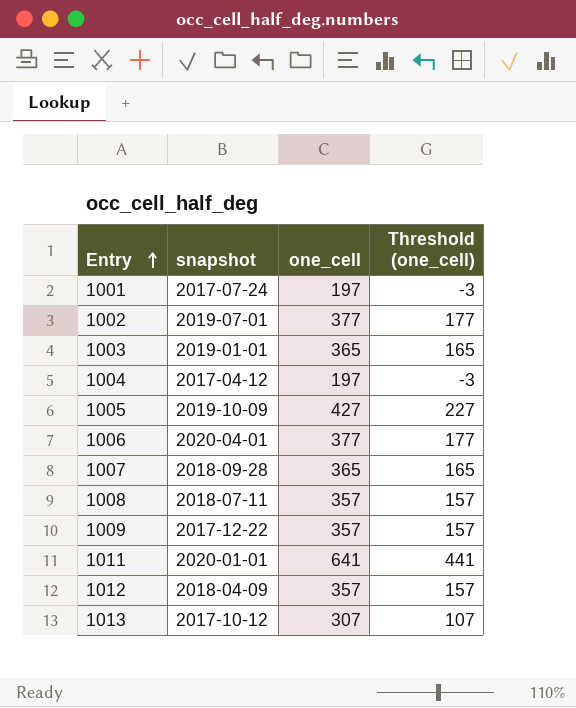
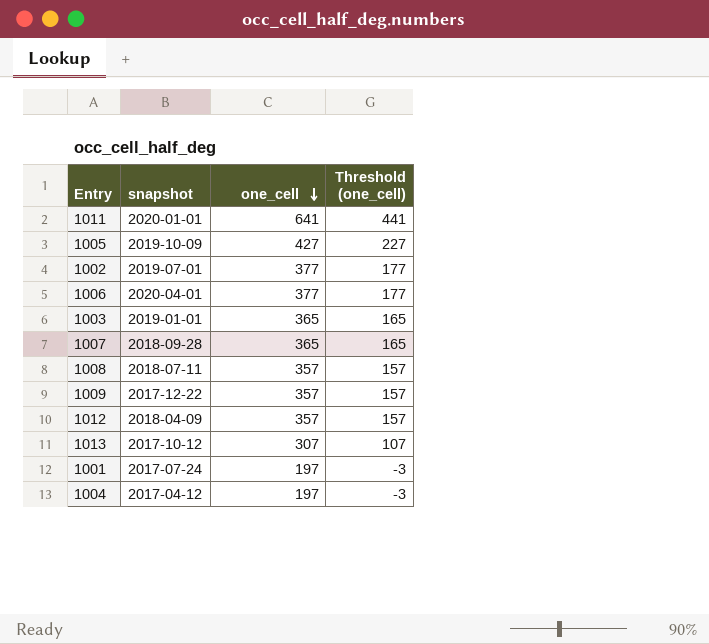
row order: Entry ascending -> one_cell descending

